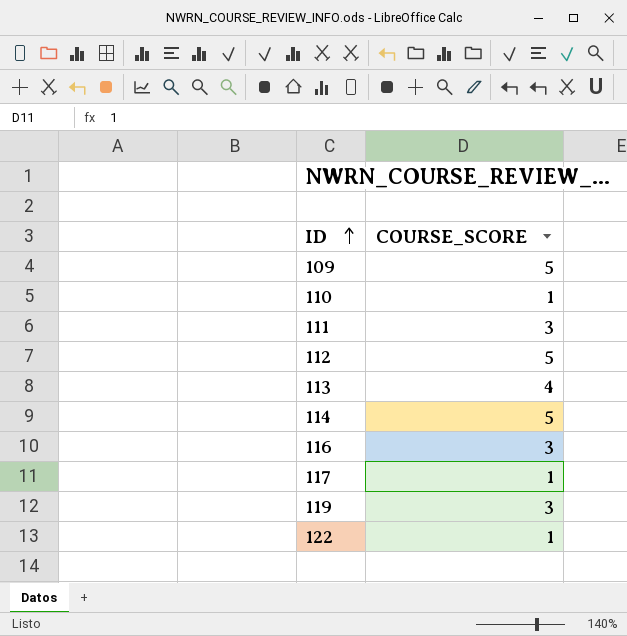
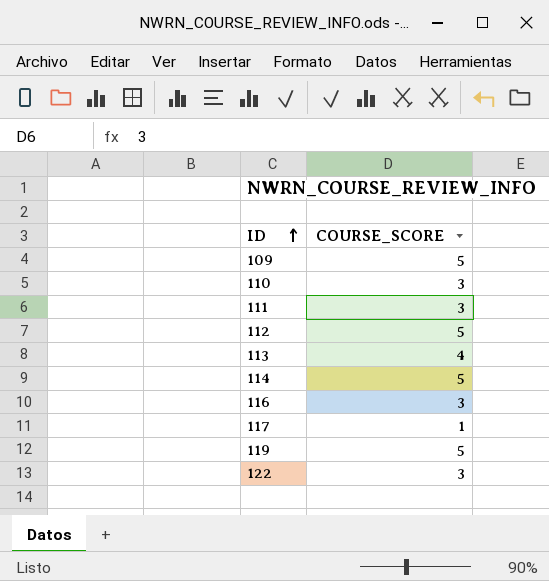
110 | COURSE_SCORE: 1 -> 3
119 | COURSE_SCORE: 3 -> 5
122 | COURSE_SCORE: 1 -> 3

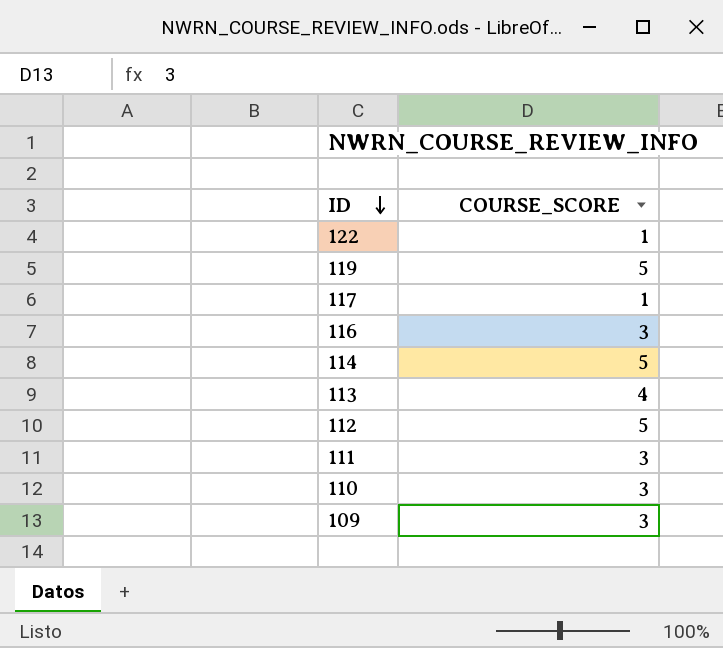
row order: ID ascending -> ID descending
122 | COURSE_SCORE: 3 -> 1
109 | COURSE_SCORE: 5 -> 3

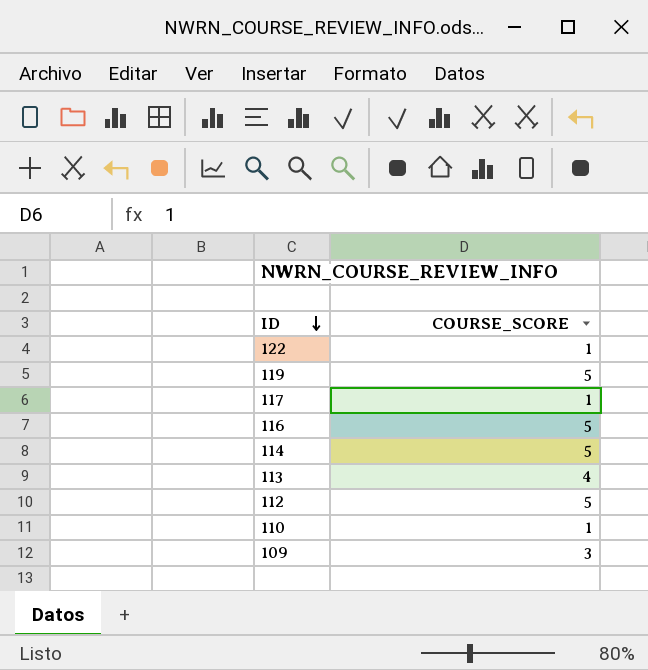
row 111: 3 -> none
116 | COURSE_SCORE: 3 -> 5
110 | COURSE_SCORE: 3 -> 1

